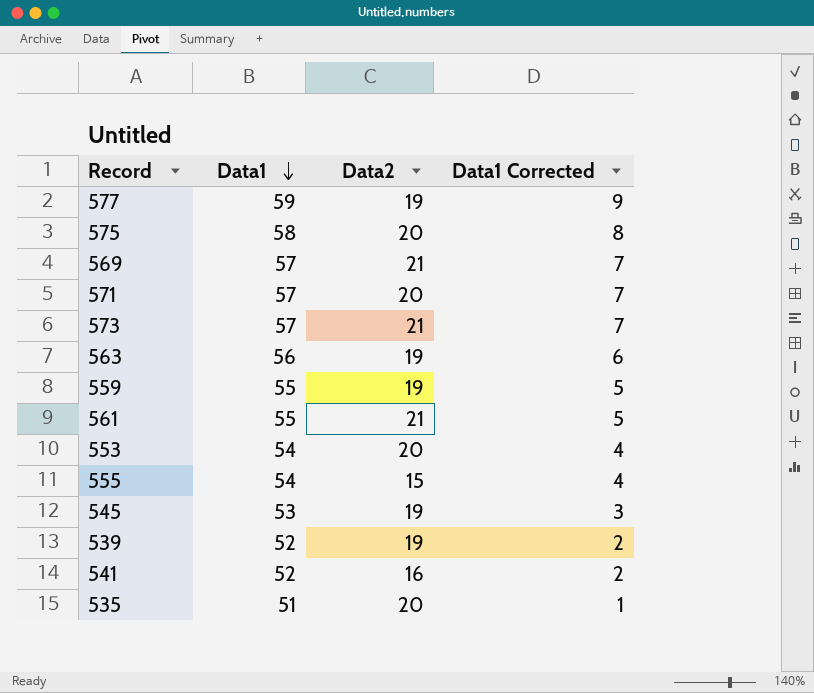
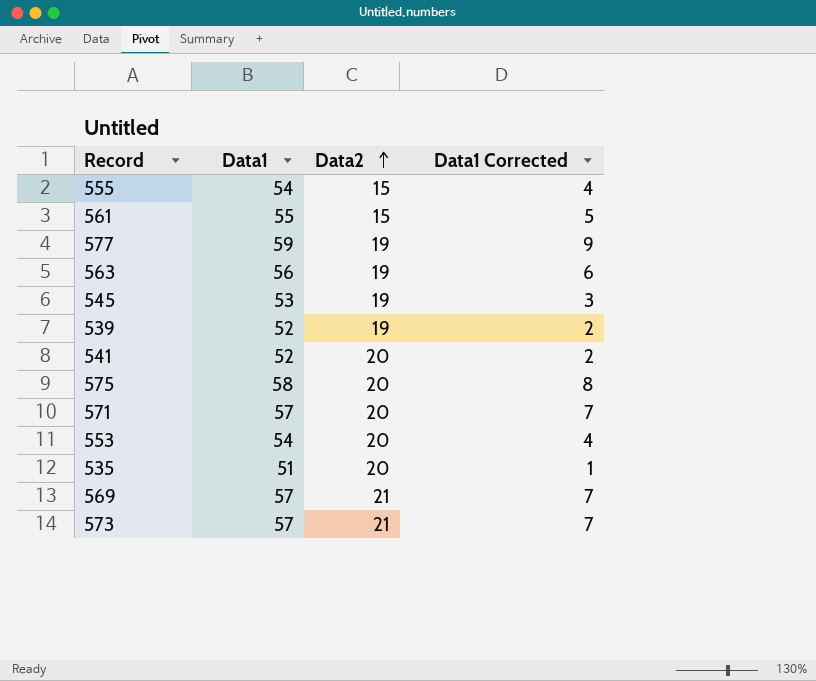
row order: Data1 descending -> Data2 ascending
row 559: 55 | 19 | 5 -> none
561 | Data2: 21 -> 15
541 | Data2: 16 -> 20

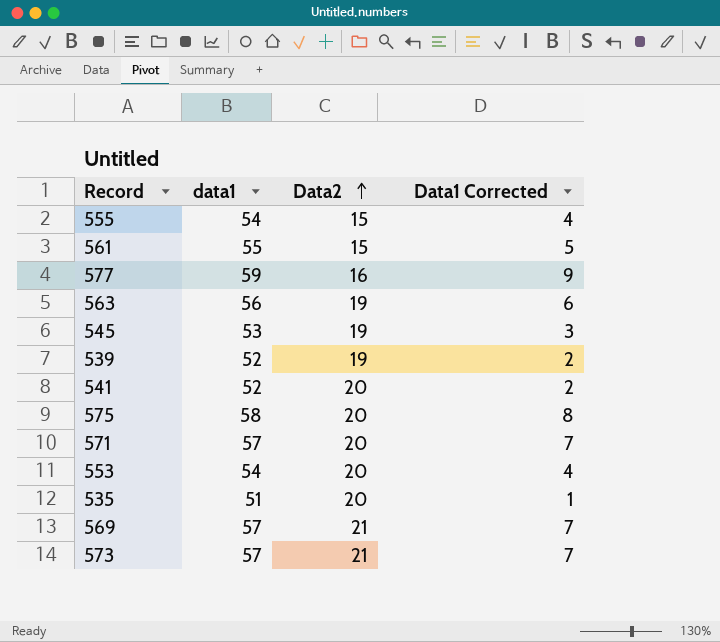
column name: Data1 -> data1
577 | Data2: 19 -> 16

